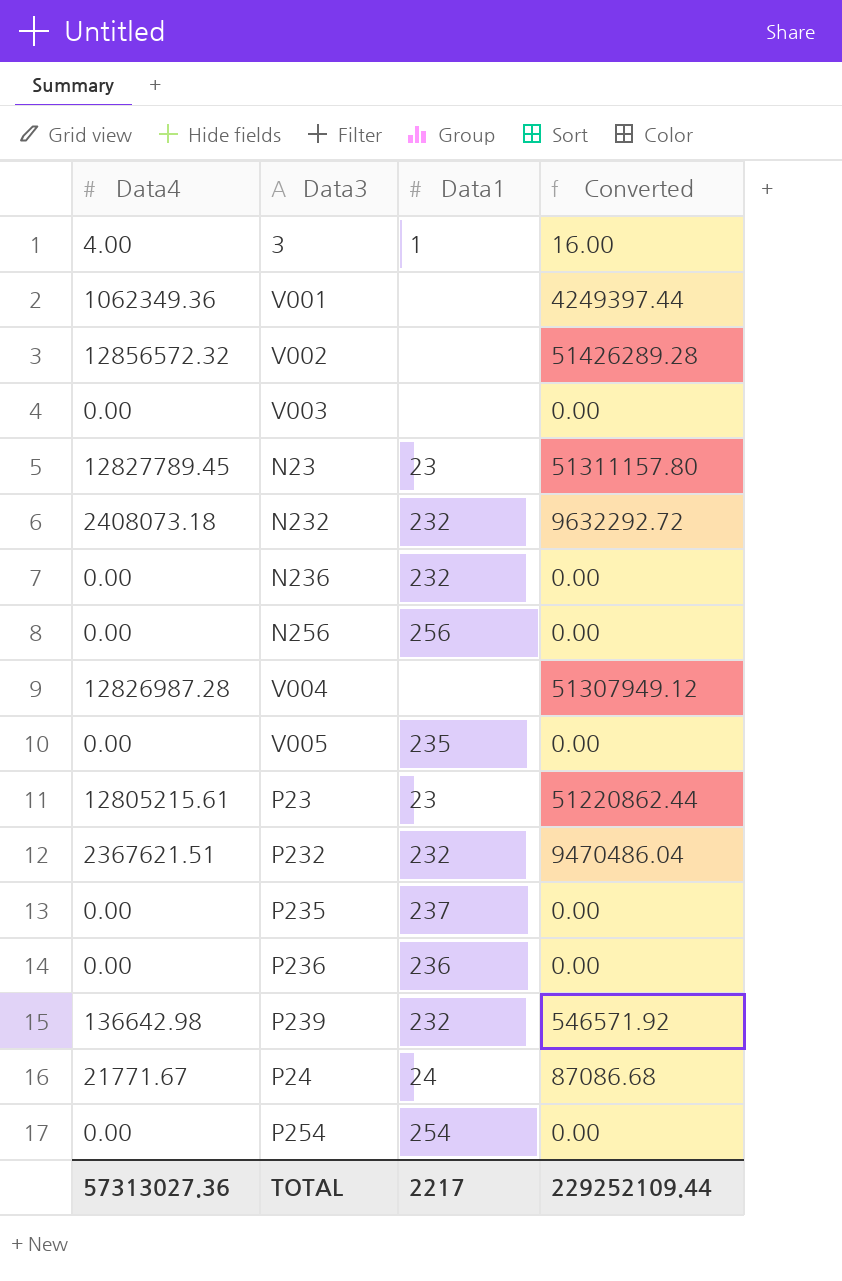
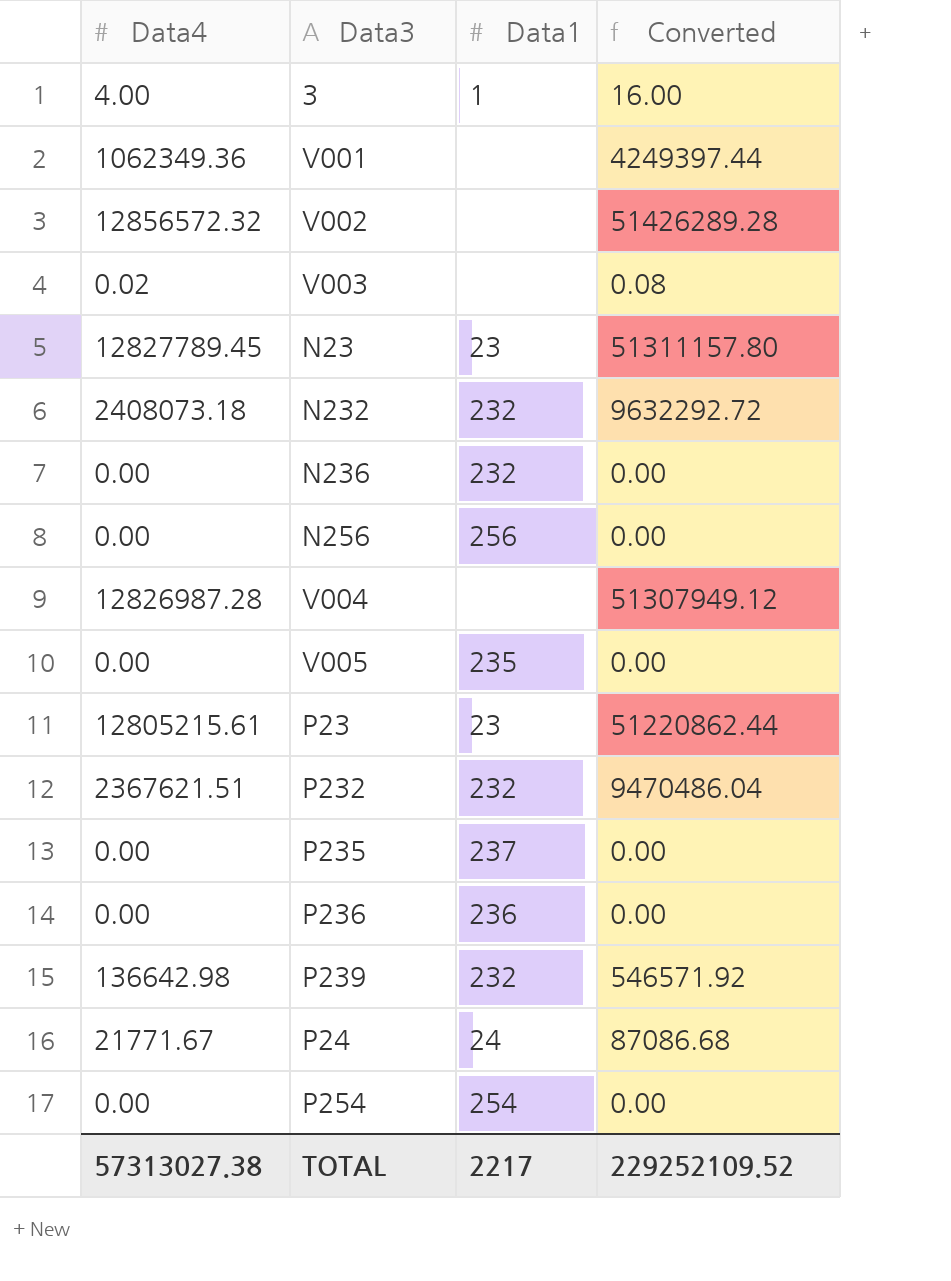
V003 | Data4: 0.00 -> 0.02
V003 | Converted: 0.00 -> 0.08
TOTAL | Data4: 57313027.36 -> 57313027.38
TOTAL | Converted: 229252109.44 -> 229252109.52

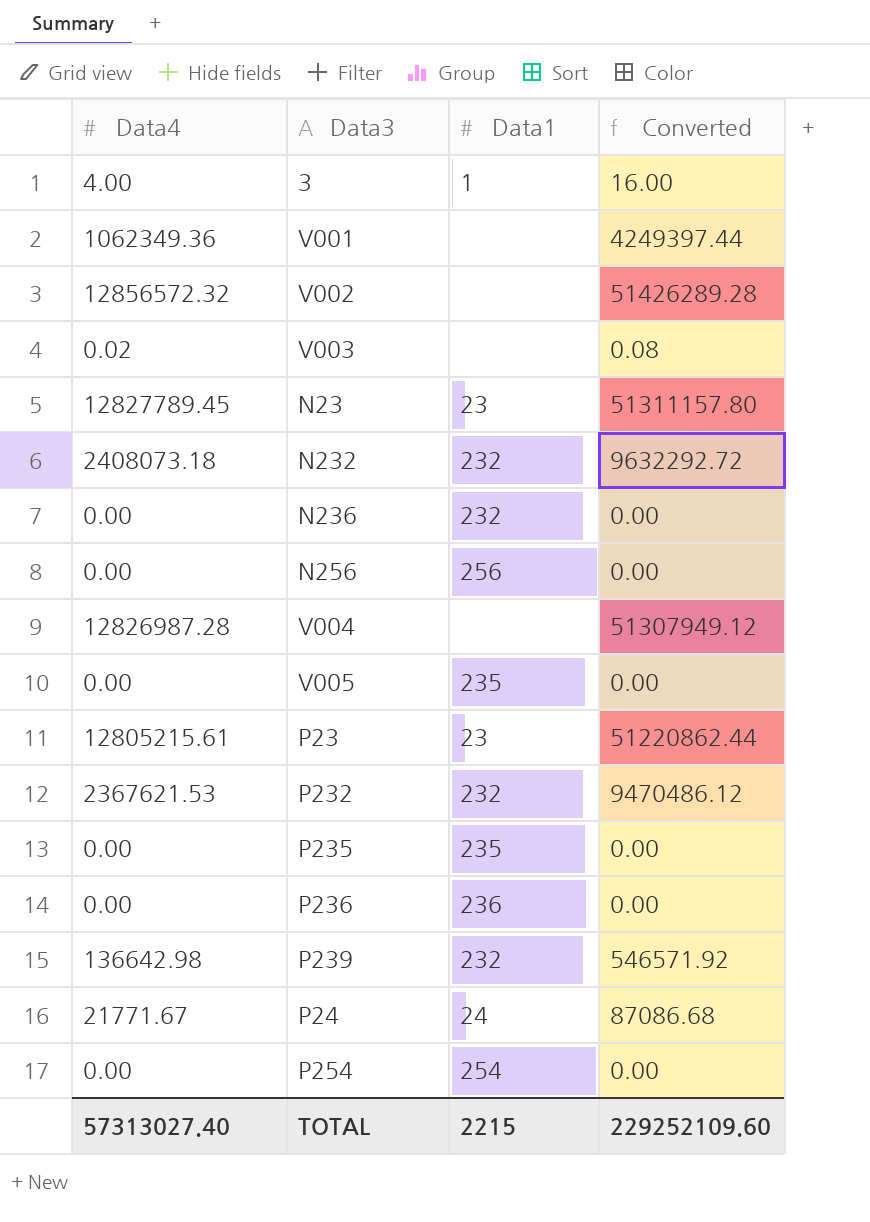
P232 | Data4: 2367621.51 -> 2367621.53
P232 | Converted: 9470486.04 -> 9470486.12
P235 | Data1: 237 -> 235
TOTAL | Data4: 57313027.38 -> 57313027.40
TOTAL | Data1: 2217 -> 2215
TOTAL | Converted: 229252109.52 -> 229252109.60

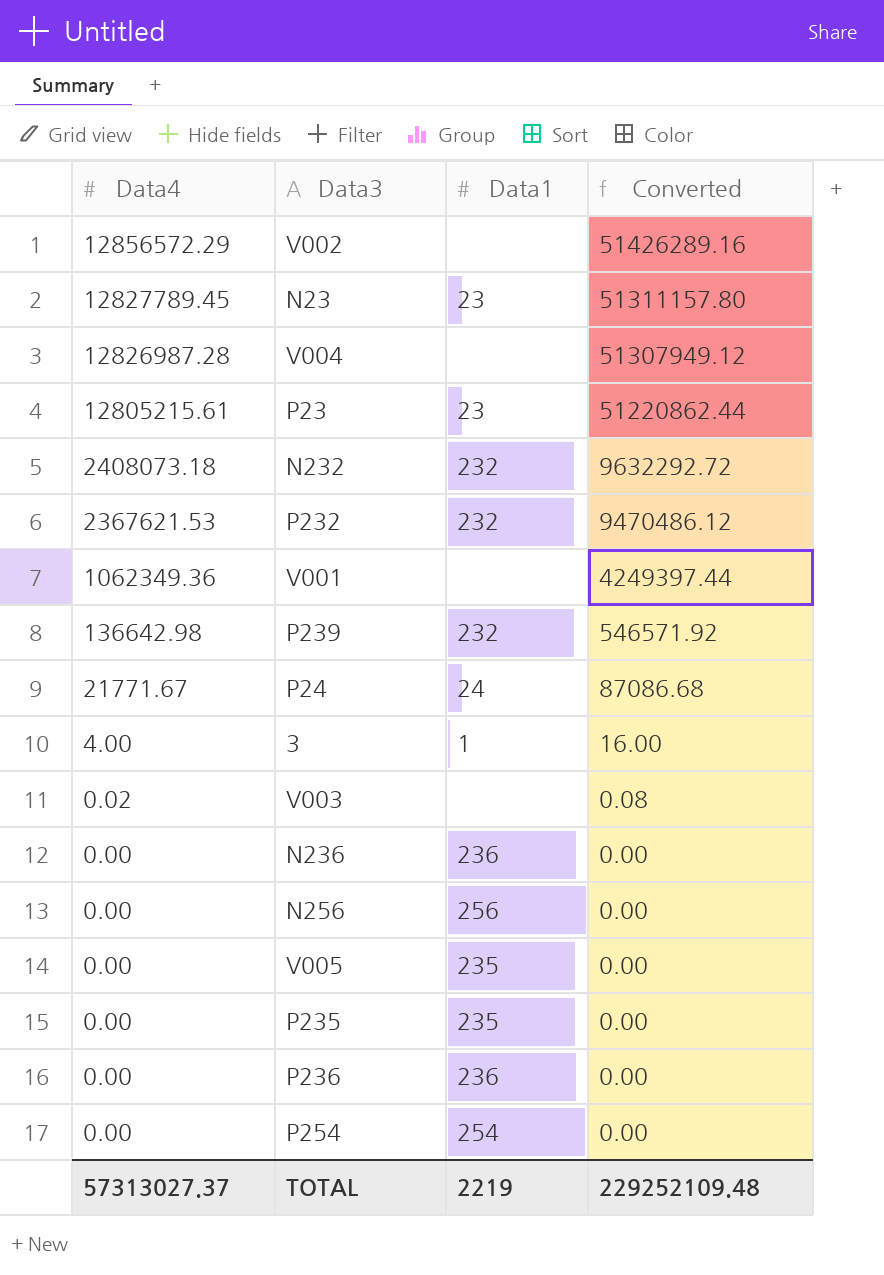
row order: none -> Data4 descending
V002 | Data4: 12856572.32 -> 12856572.29
V002 | Converted: 51426289.28 -> 51426289.16
N236 | Data1: 232 -> 236
TOTAL | Data4: 57313027.40 -> 57313027.37
TOTAL | Data1: 2215 -> 2219
TOTAL | Converted: 229252109.60 -> 229252109.48

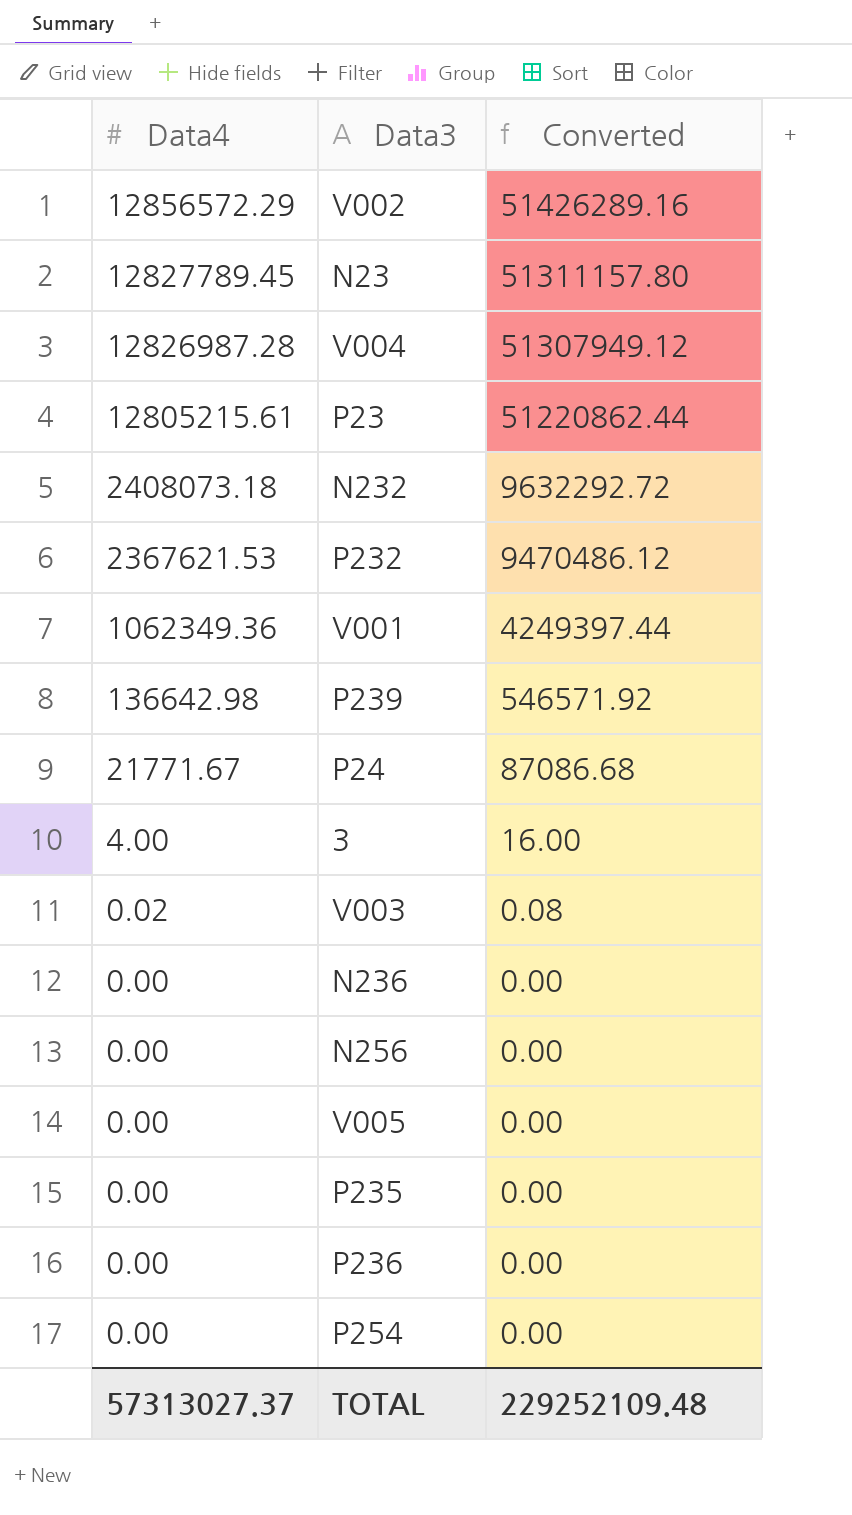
column Data1 | position: 3 -> none

